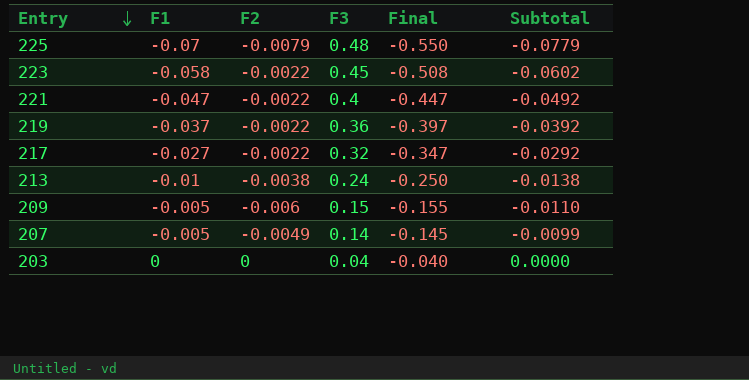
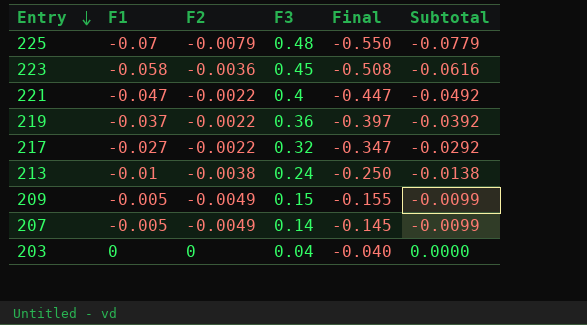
223 | F2: -0.0022 -> -0.0036
223 | Subtotal: -0.0602 -> -0.0616
209 | F2: -0.006 -> -0.0049
209 | Subtotal: -0.0110 -> -0.0099

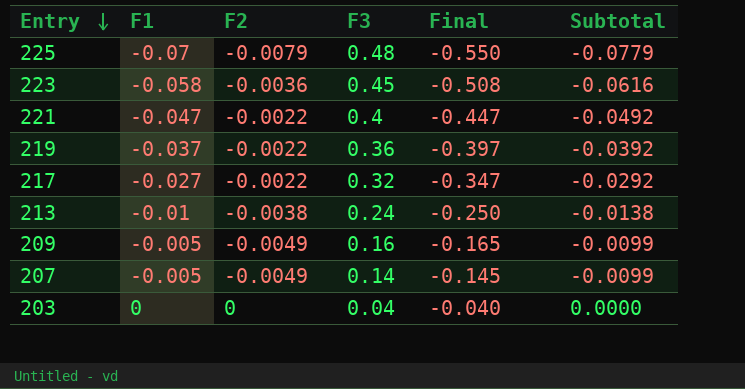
209 | F3: 0.15 -> 0.16
209 | Final: -0.155 -> -0.165

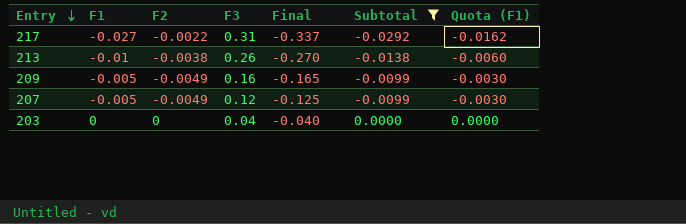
filter: none -> Subtotal >= -0.0292
column Quota (F1) | formula: none -> [F1] * 0.6
217 | F3: 0.32 -> 0.31
217 | Final: -0.347 -> -0.337
213 | F3: 0.24 -> 0.26
213 | Final: -0.250 -> -0.270
207 | F3: 0.14 -> 0.12
207 | Final: -0.145 -> -0.125

